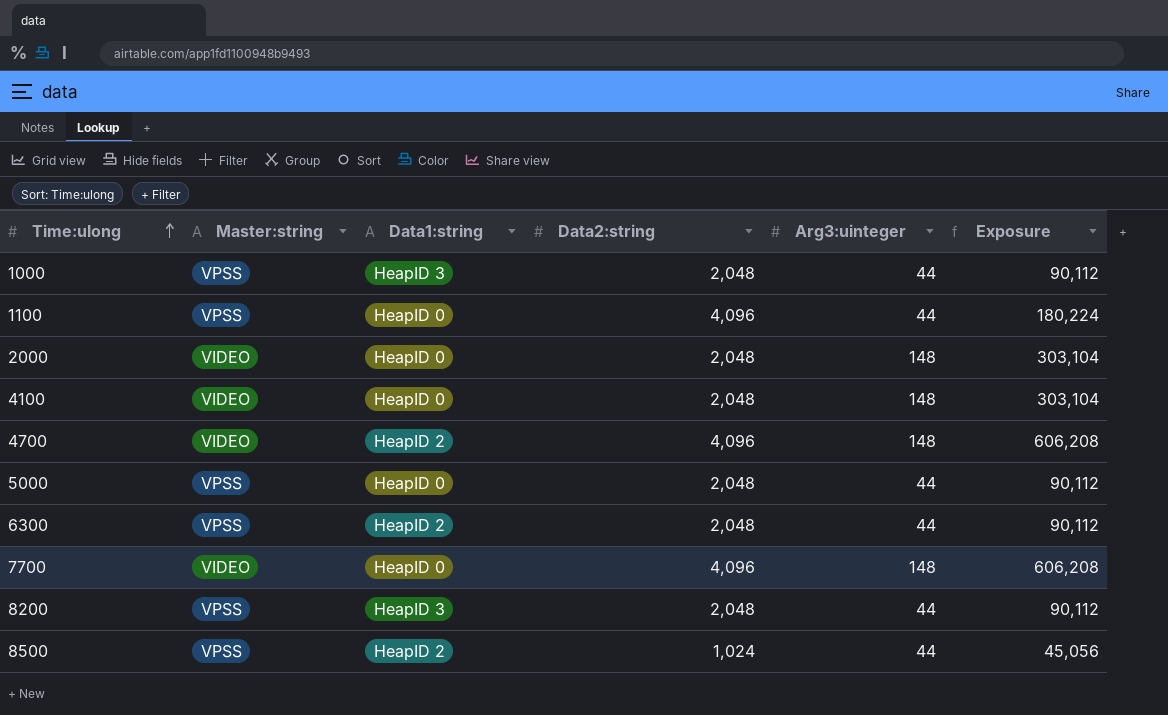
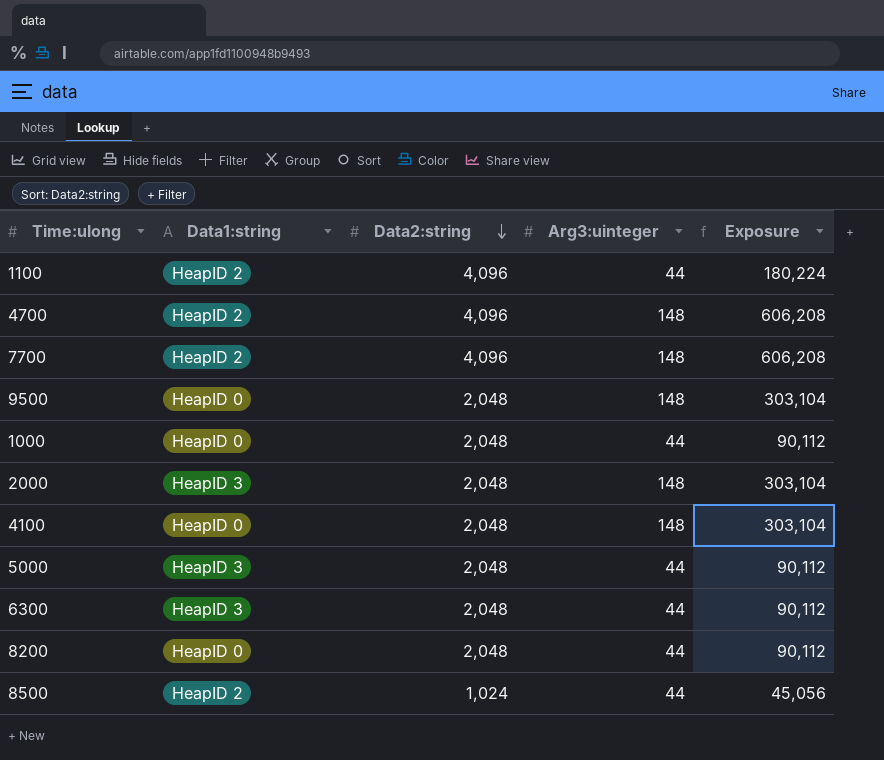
row order: Time:ulong ascending -> Data2:string descending
column Master:string | position: 2 -> none
1100 | Data1:string: HeapID 0 -> HeapID 2
7700 | Data1:string: HeapID 0 -> HeapID 2
row 9500: none -> HeapID 0 | 2,048 | 148 | 303,104
1000 | Data1:string: HeapID 3 -> HeapID 0
2000 | Data1:string: HeapID 0 -> HeapID 3
5000 | Data1:string: HeapID 0 -> HeapID 3
6300 | Data1:string: HeapID 2 -> HeapID 3
8200 | Data1:string: HeapID 3 -> HeapID 0

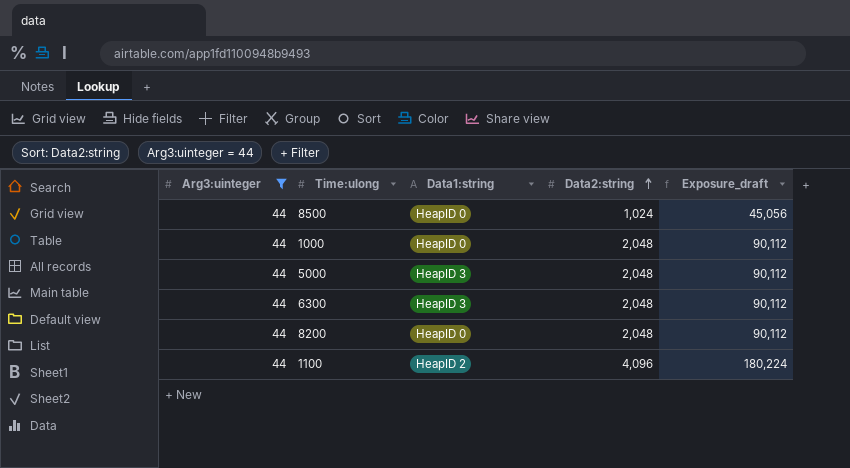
filter: none -> Arg3:uinteger = 44
row order: Data2:string descending -> Data2:string ascending
column Arg3:uinteger | position: 4 -> 1
column name: Exposure -> Exposure_draft
8500 | Data1:string: HeapID 2 -> HeapID 0

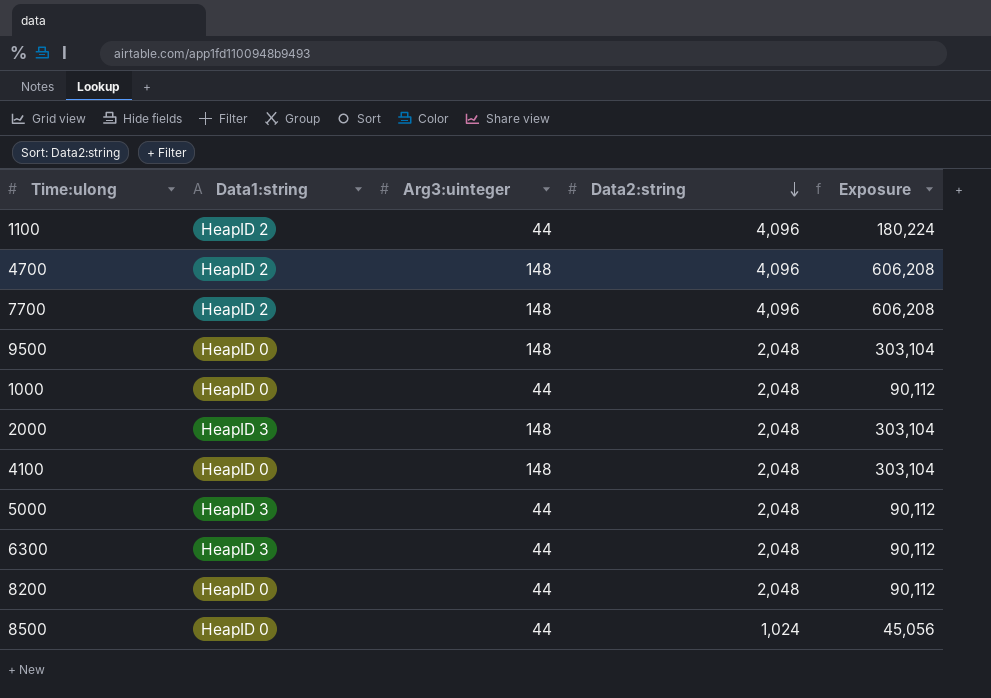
filter: Arg3:uinteger = 44 -> none
row order: Data2:string ascending -> Data2:string descending
column Arg3:uinteger | position: 1 -> 3
column name: Exposure_draft -> Exposure

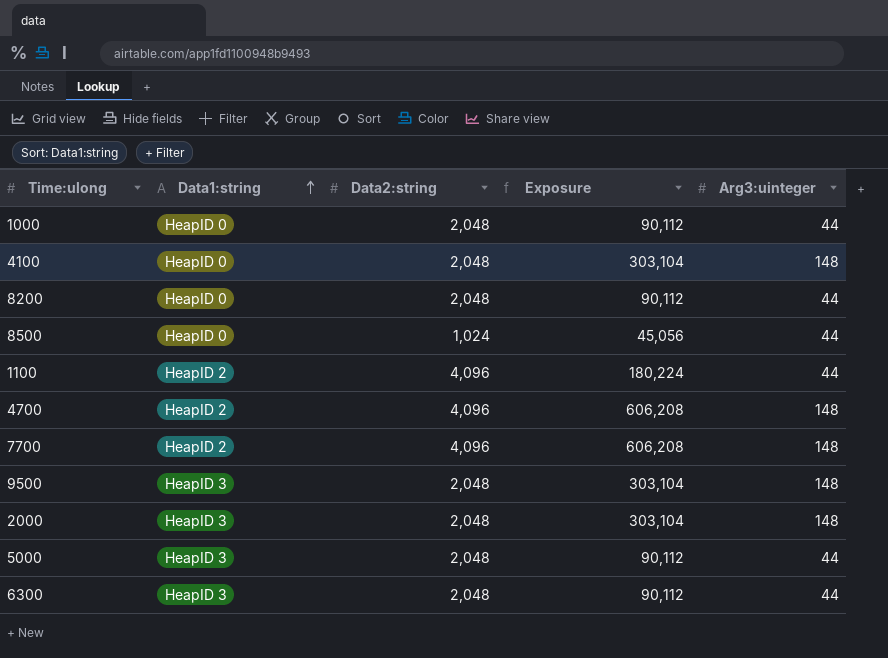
row order: Data2:string descending -> Data1:string ascending
column Arg3:uinteger | position: 3 -> 5
9500 | Data1:string: HeapID 0 -> HeapID 3

